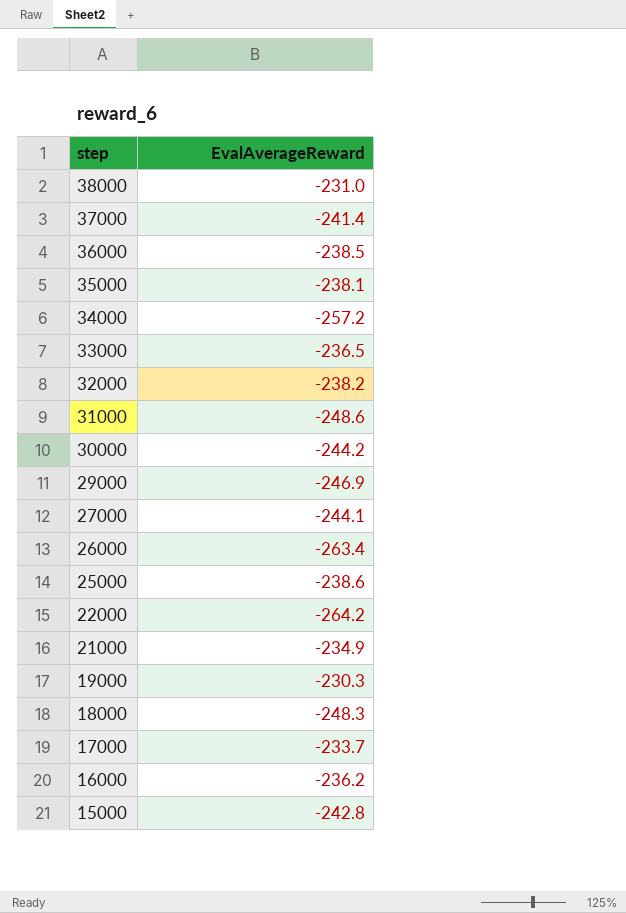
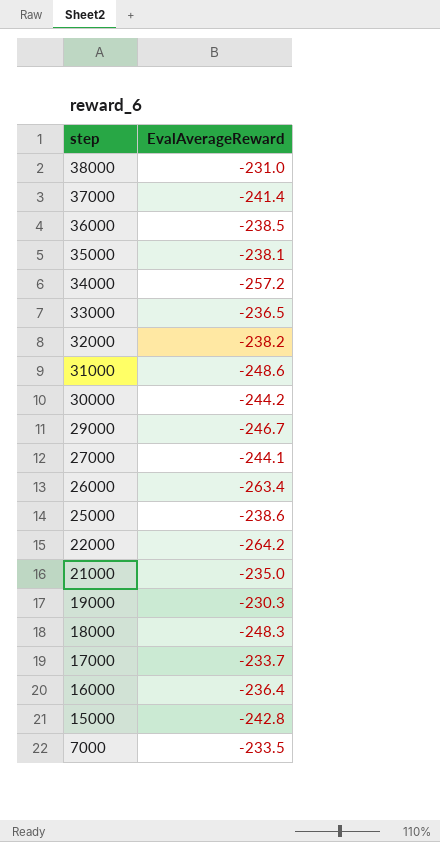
29000 | EvalAverageReward: -246.9 -> -246.7
21000 | EvalAverageReward: -234.9 -> -235.0
16000 | EvalAverageReward: -236.2 -> -236.4
row 7000: none -> -233.5

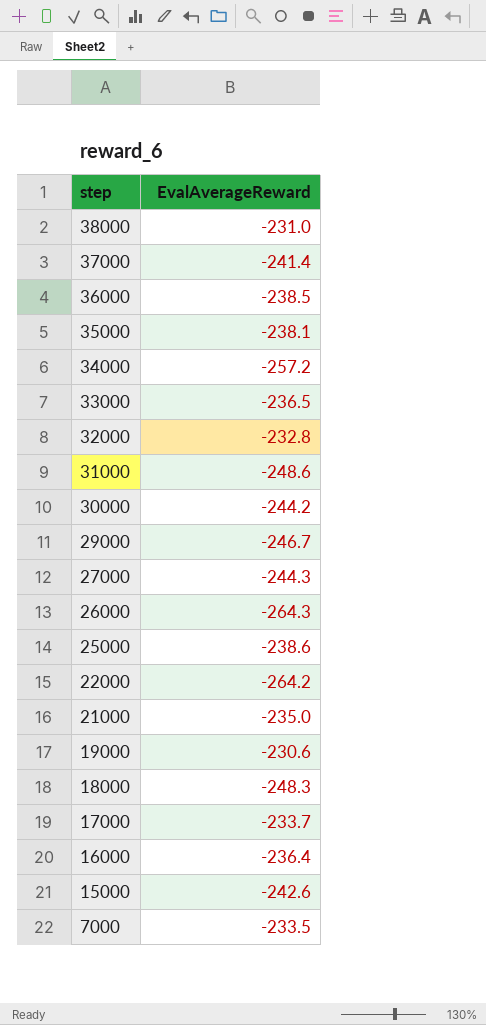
32000 | EvalAverageReward: -238.2 -> -232.8
27000 | EvalAverageReward: -244.1 -> -244.3
26000 | EvalAverageReward: -263.4 -> -264.3
19000 | EvalAverageReward: -230.3 -> -230.6
15000 | EvalAverageReward: -242.8 -> -242.6

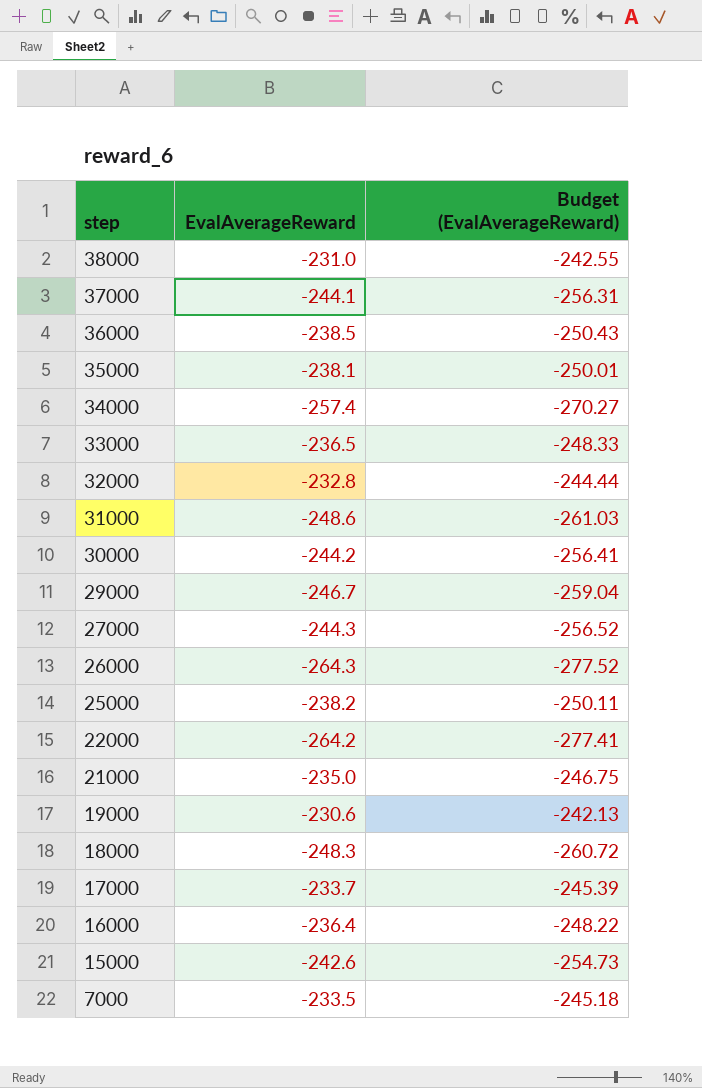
column Budget (EvalAverageReward) | formula: none -> [EvalAverageReward] * 1.05
37000 | EvalAverageReward: -241.4 -> -244.1
34000 | EvalAverageReward: -257.2 -> -257.4
25000 | EvalAverageReward: -238.6 -> -238.2

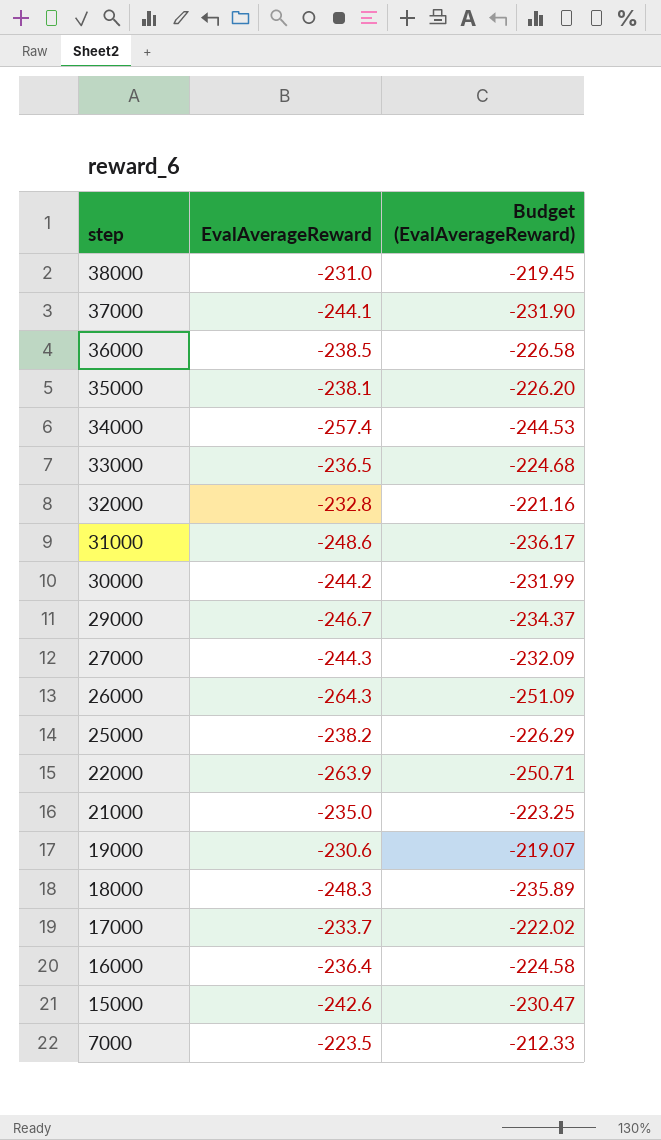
column Budget (EvalAverageReward) | formula: [EvalAverageReward] * 1.05 -> [EvalAverageReward] * 0.95
22000 | EvalAverageReward: -264.2 -> -263.9
7000 | EvalAverageReward: -233.5 -> -223.5

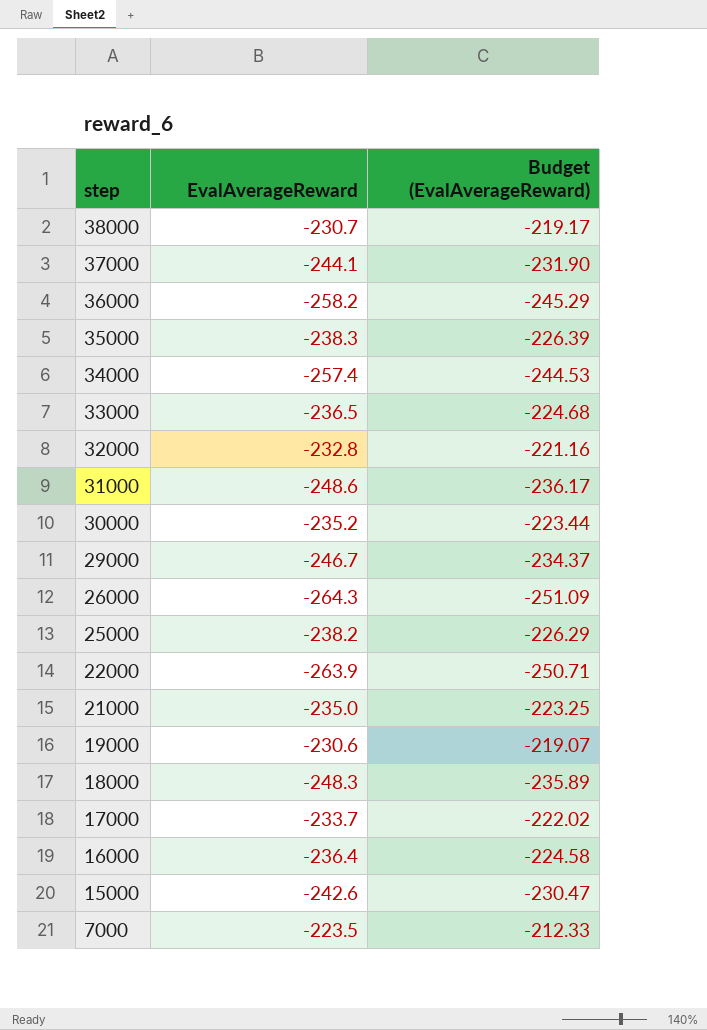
row 27000: -244.3 | -232.09 -> none
38000 | EvalAverageReward: -231.0 -> -230.7
38000 | Budget (EvalAverageReward): -219.45 -> -219.17
36000 | EvalAverageReward: -238.5 -> -258.2
36000 | Budget (EvalAverageReward): -226.58 -> -245.29
35000 | EvalAverageReward: -238.1 -> -238.3
35000 | Budget (EvalAverageReward): -226.20 -> -226.39
30000 | EvalAverageReward: -244.2 -> -235.2
30000 | Budget (EvalAverageReward): -231.99 -> -223.44

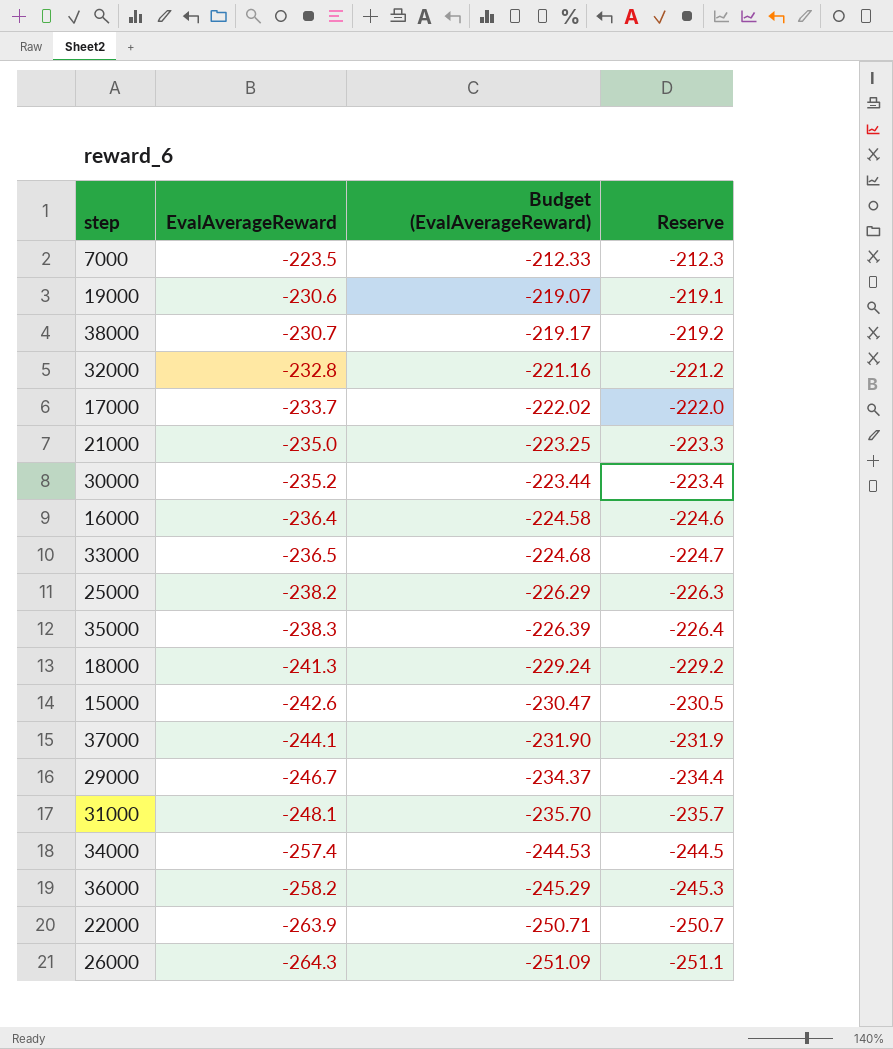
row order: step descending -> EvalAverageReward descending
column Reserve | formula: none -> [EvalAverageReward] * 0.95
18000 | EvalAverageReward: -248.3 -> -241.3
18000 | Budget (EvalAverageReward): -235.89 -> -229.24
31000 | EvalAverageReward: -248.6 -> -248.1
31000 | Budget (EvalAverageReward): -236.17 -> -235.70

